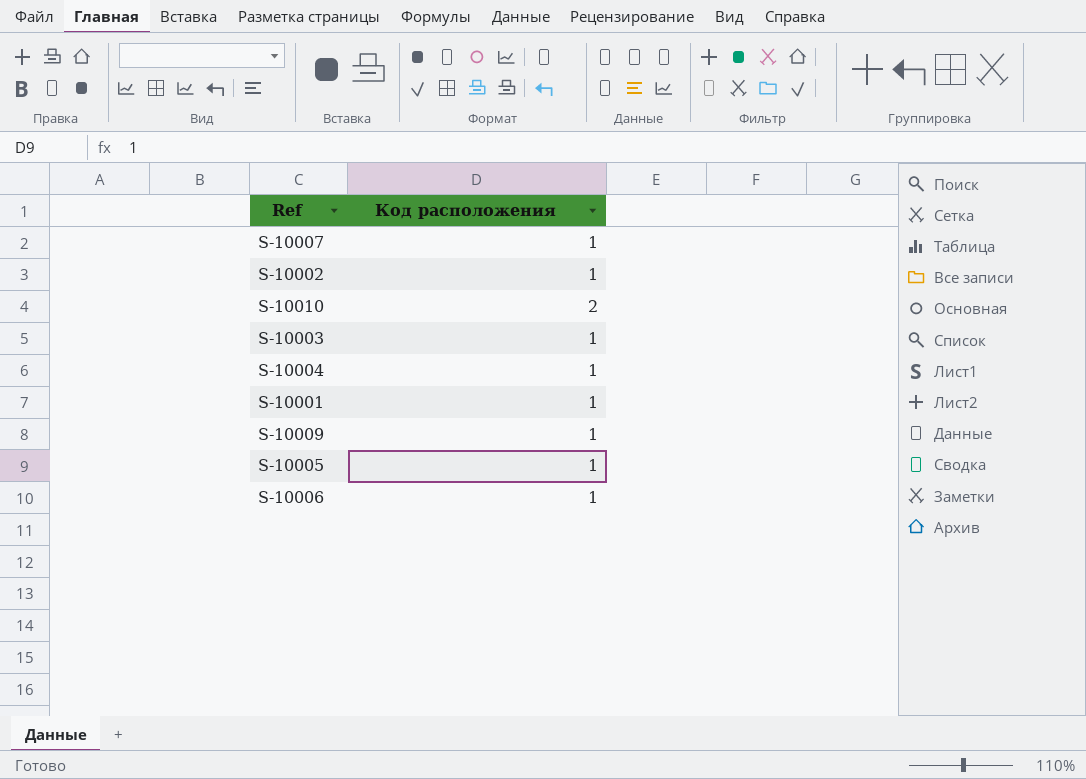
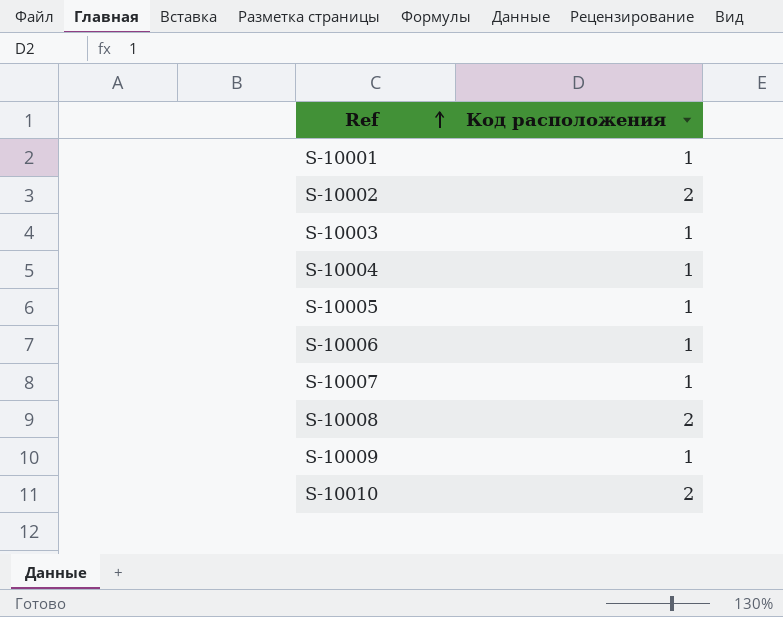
row order: none -> Ref ascending
S-10002 | Код расположения: 1 -> 2
row S-10008: none -> 2

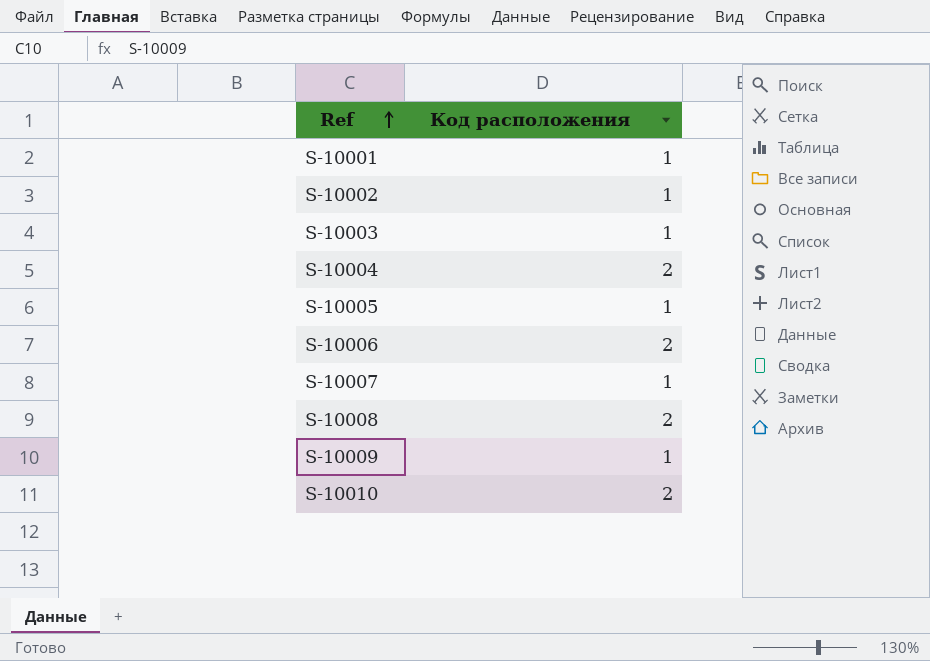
S-10002 | Код расположения: 2 -> 1
S-10004 | Код расположения: 1 -> 2
S-10006 | Код расположения: 1 -> 2

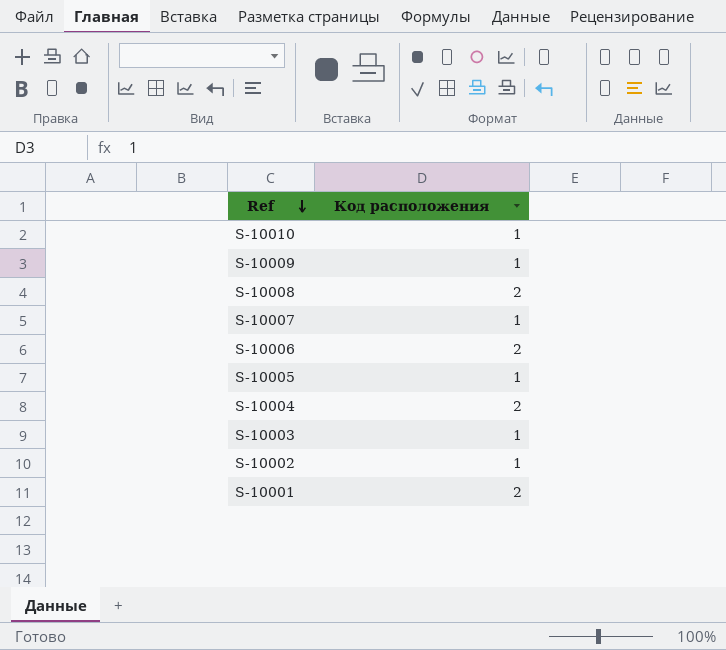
row order: Ref ascending -> Ref descending
S-10010 | Код расположения: 2 -> 1
S-10001 | Код расположения: 1 -> 2

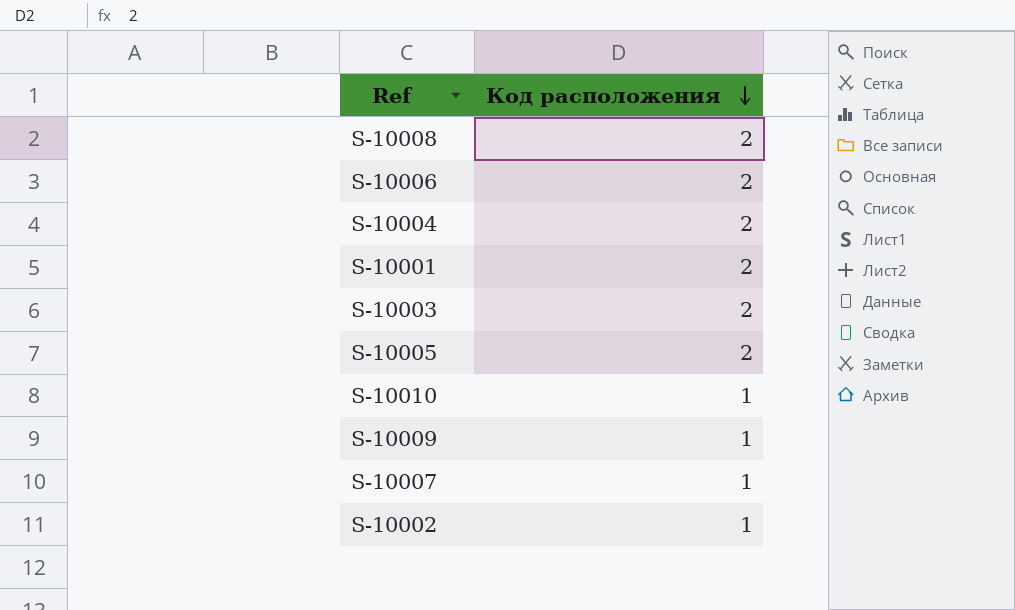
row order: Ref descending -> Код расположения descending
S-10003 | Код расположения: 1 -> 2
S-10005 | Код расположения: 1 -> 2

